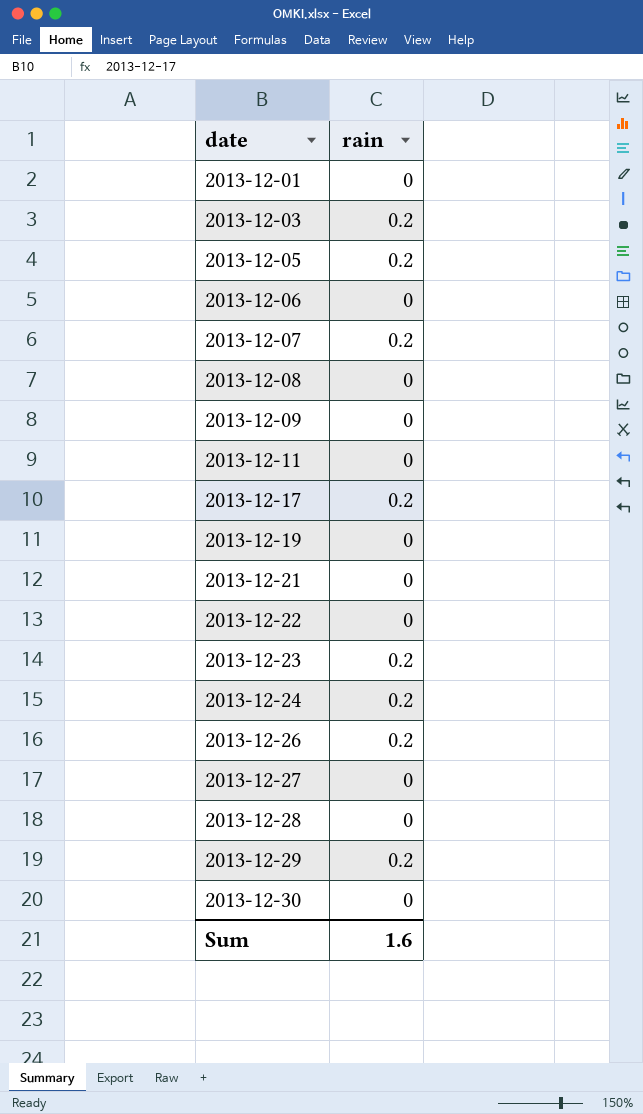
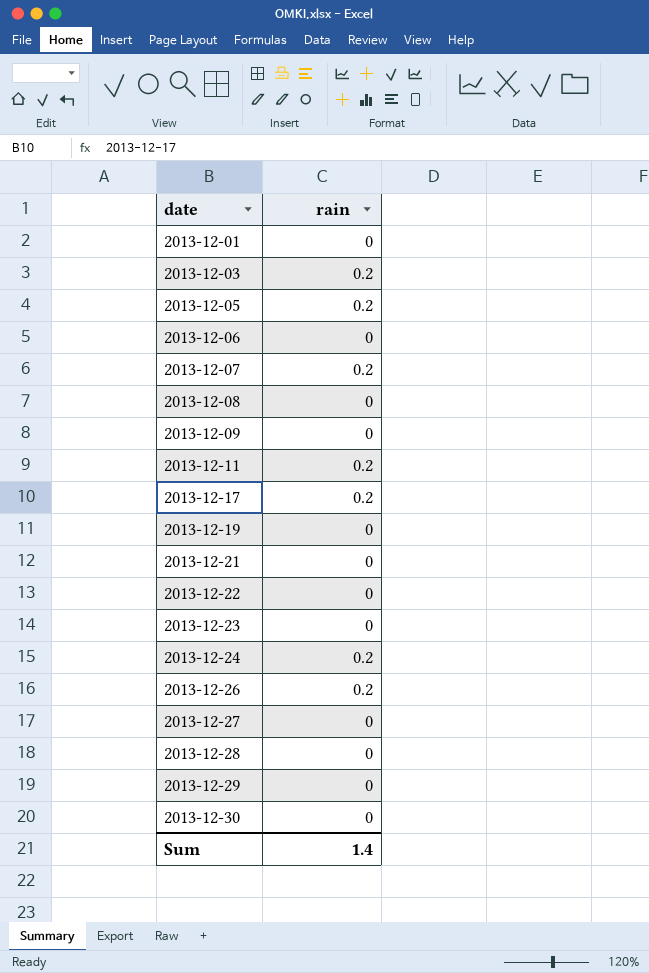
2013-12-11 | rain: 0 -> 0.2
2013-12-23 | rain: 0.2 -> 0
2013-12-29 | rain: 0.2 -> 0
Sum | rain: 1.6 -> 1.4

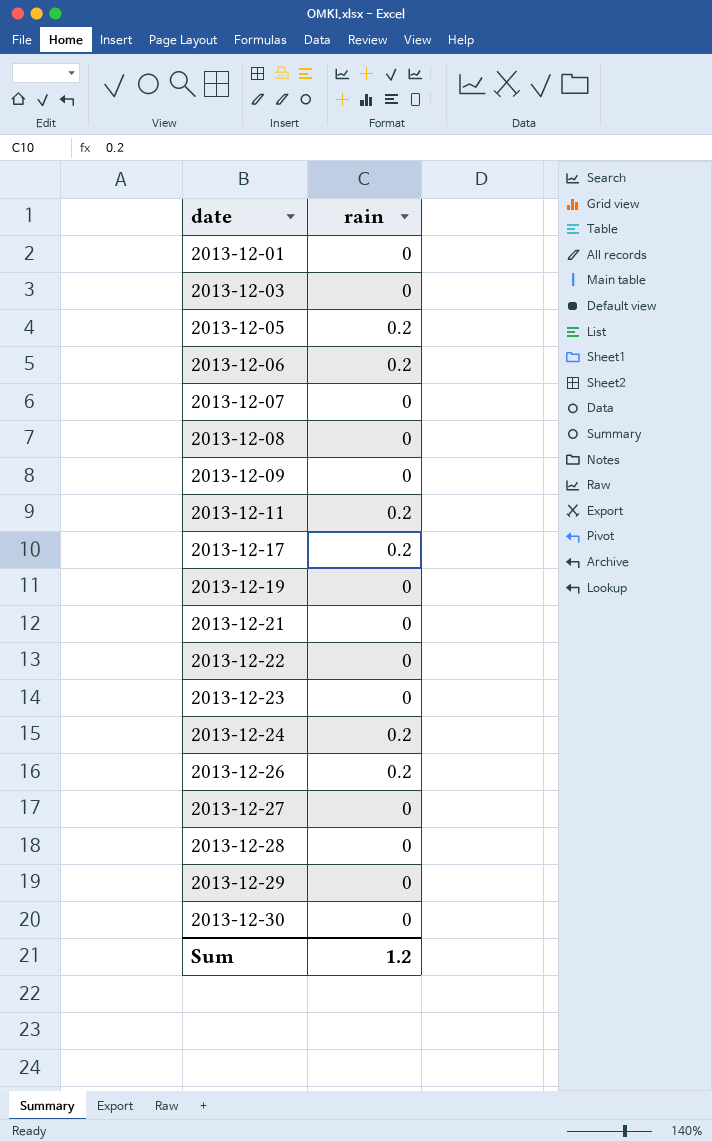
2013-12-03 | rain: 0.2 -> 0
2013-12-06 | rain: 0 -> 0.2
2013-12-07 | rain: 0.2 -> 0
Sum | rain: 1.4 -> 1.2

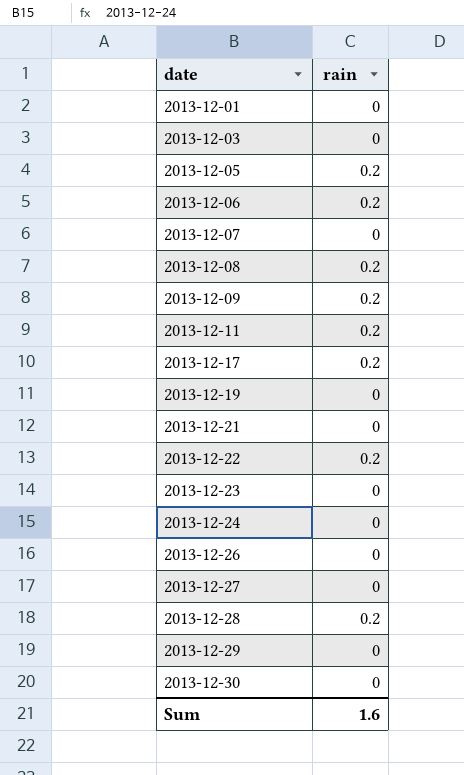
2013-12-08 | rain: 0 -> 0.2
2013-12-09 | rain: 0 -> 0.2
2013-12-22 | rain: 0 -> 0.2
2013-12-24 | rain: 0.2 -> 0
2013-12-26 | rain: 0.2 -> 0
2013-12-28 | rain: 0 -> 0.2
Sum | rain: 1.2 -> 1.6

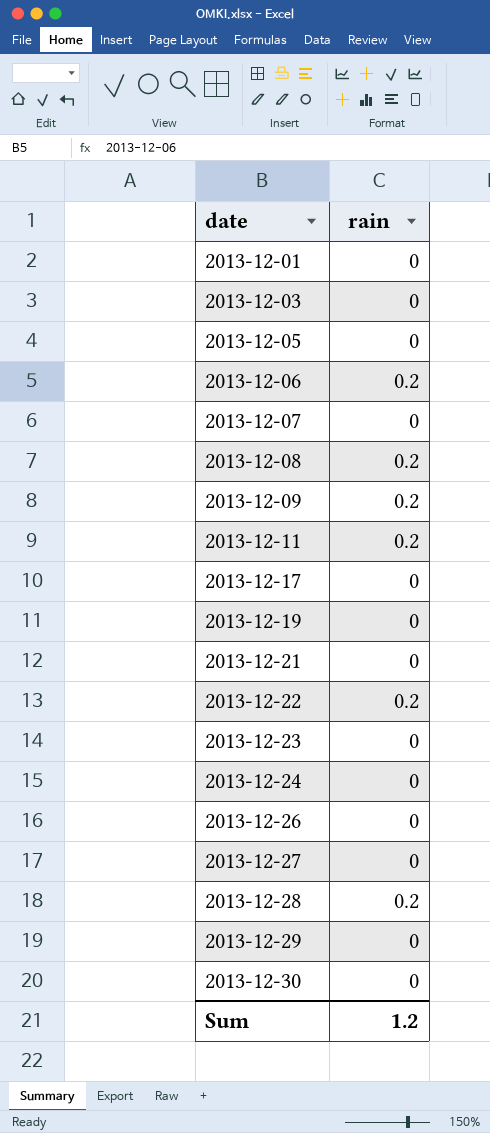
2013-12-05 | rain: 0.2 -> 0
2013-12-17 | rain: 0.2 -> 0
Sum | rain: 1.6 -> 1.2

